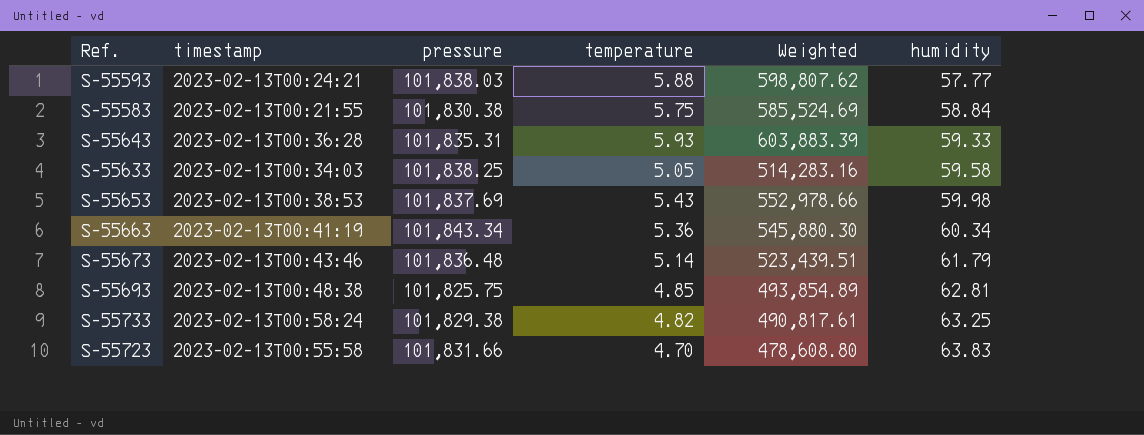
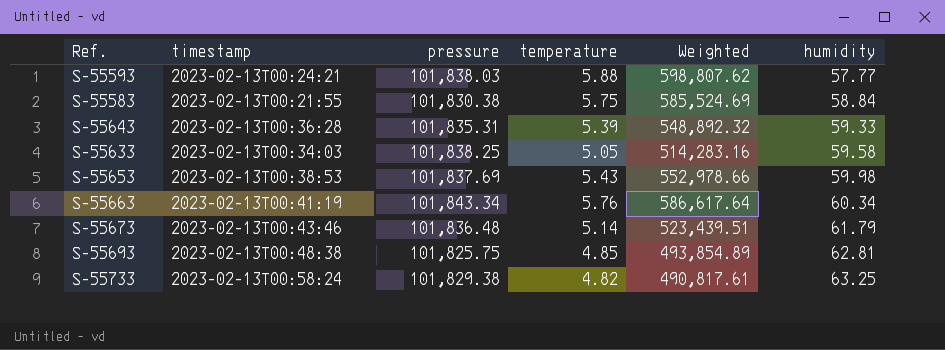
row S-55723: 2023-02-13T00:55:58 | 101,831.66 | 4.70 | 478,608.80 | 63.83 -> none
S-55643 | temperature: 5.93 -> 5.39
S-55643 | Weighted: 603,883.39 -> 548,892.32
S-55663 | temperature: 5.36 -> 5.76
S-55663 | Weighted: 545,880.30 -> 586,617.64

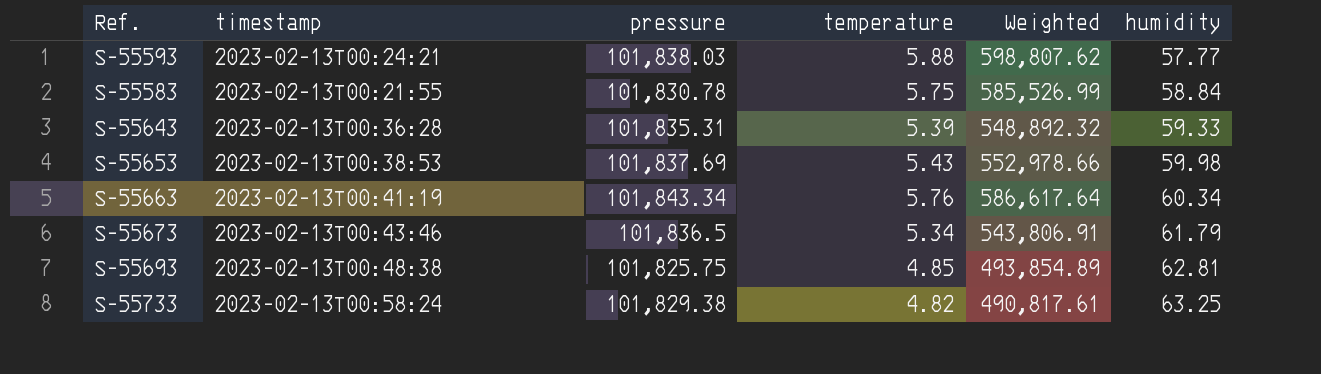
row S-55633: 2023-02-13T00:34:03 | 101,838.25 | 5.05 | 514,283.16 | 59.58 -> none
S-55583 | pressure: 101,830.38 -> 101,830.78
S-55583 | Weighted: 585,524.69 -> 585,526.99
S-55673 | pressure: 101,836.48 -> 101,836.5
S-55673 | temperature: 5.14 -> 5.34
S-55673 | Weighted: 523,439.51 -> 543,806.91

